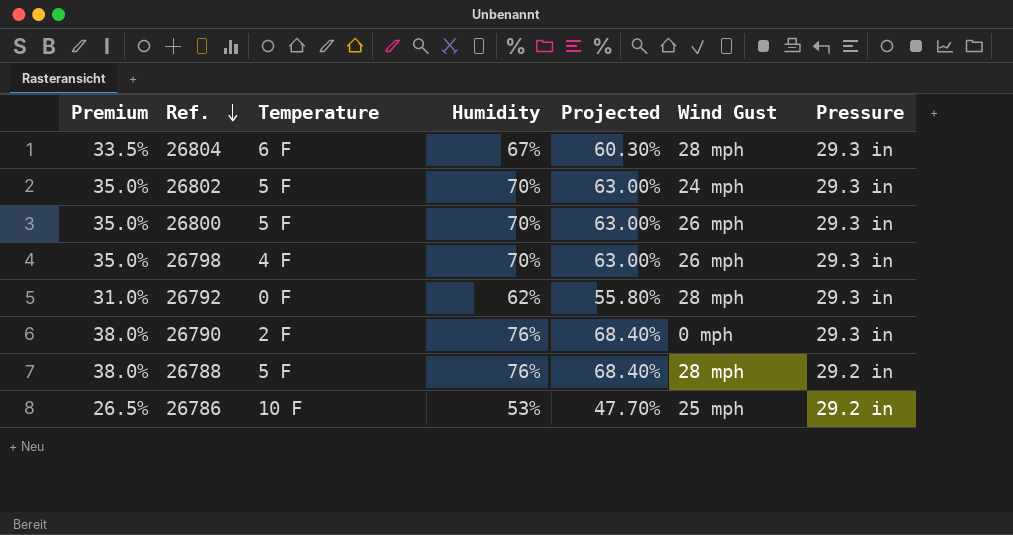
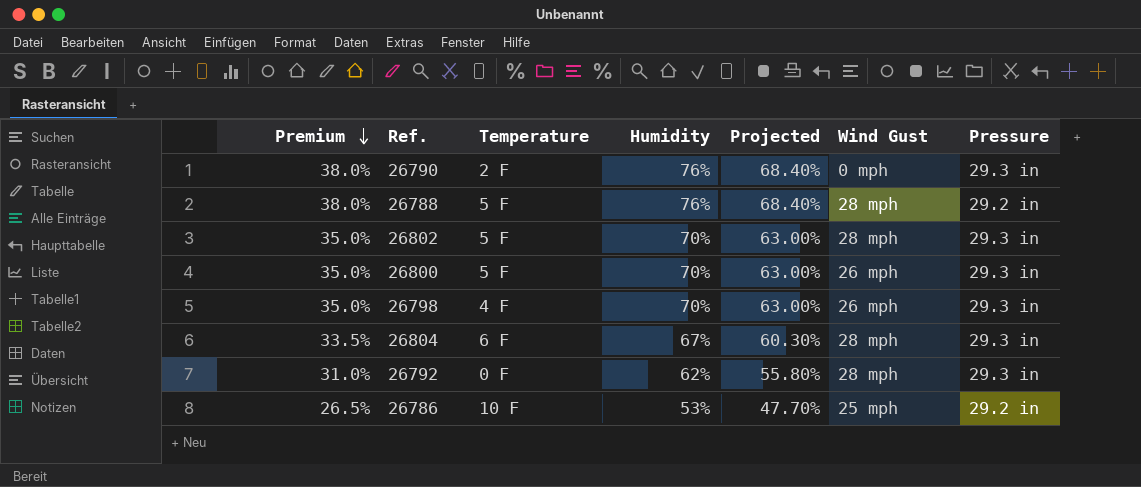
row order: Ref. descending -> Premium descending
26802 | Wind Gust: 24 mph -> 28 mph

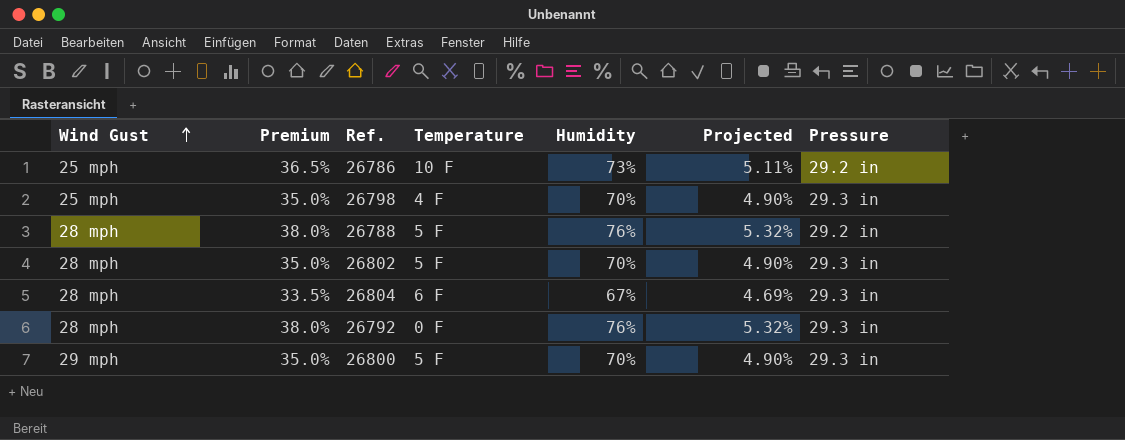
row order: Premium descending -> Wind Gust ascending
column Wind Gust | position: 6 -> 1
column Projected | formula: [Humidity] * 0.9 -> [Humidity] * 0.07
row 26790: 38.0% | 2 F | 76% | 68.40% | 0 mph | 29.3 in -> none
26786 | Premium: 26.5% -> 36.5%
26786 | Humidity: 53% -> 73%
26798 | Wind Gust: 26 mph -> 25 mph
26792 | Premium: 31.0% -> 38.0%
26792 | Humidity: 62% -> 76%
26800 | Wind Gust: 26 mph -> 29 mph

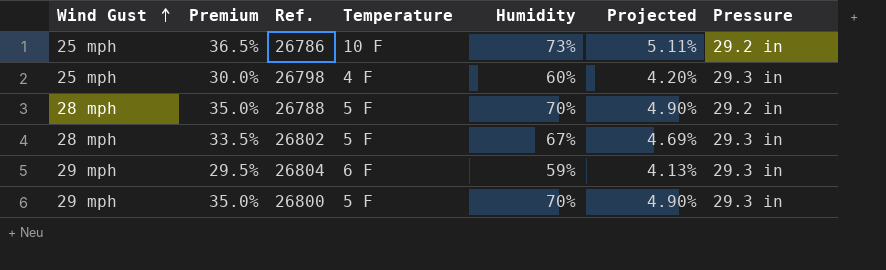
row 26792: 28 mph | 38.0% | 0 F | 76% | 5.32% | 29.3 in -> none
26798 | Premium: 35.0% -> 30.0%
26798 | Humidity: 70% -> 60%
26798 | Projected: 4.90% -> 4.20%
26788 | Premium: 38.0% -> 35.0%
26788 | Humidity: 76% -> 70%
26788 | Projected: 5.32% -> 4.90%
26802 | Premium: 35.0% -> 33.5%
26802 | Humidity: 70% -> 67%
26802 | Projected: 4.90% -> 4.69%
26804 | Wind Gust: 28 mph -> 29 mph
26804 | Premium: 33.5% -> 29.5%
26804 | Humidity: 67% -> 59%
26804 | Projected: 4.69% -> 4.13%

